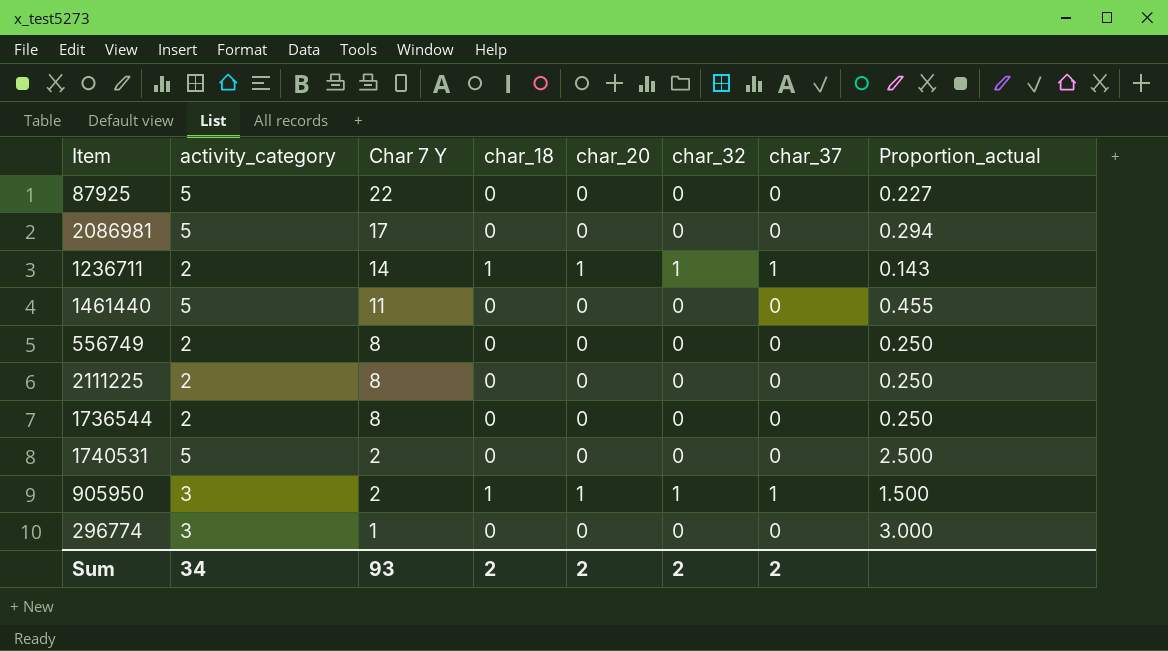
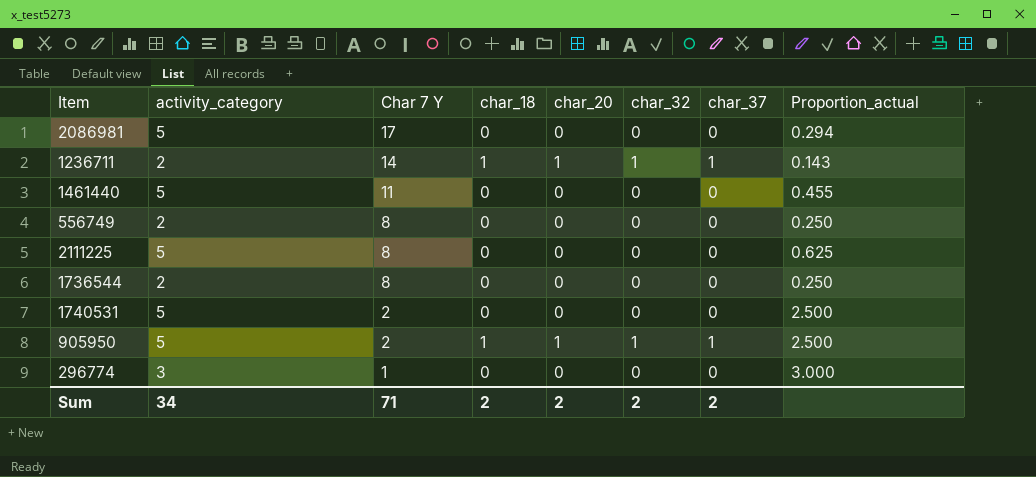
row 87925: 5 | 22 | 0 | 0 | 0 | 0 | 0.227 -> none
2111225 | activity_category: 2 -> 5
2111225 | Proportion_actual: 0.250 -> 0.625
905950 | activity_category: 3 -> 5
905950 | Proportion_actual: 1.500 -> 2.500
Sum | Char 7 Y: 93 -> 71

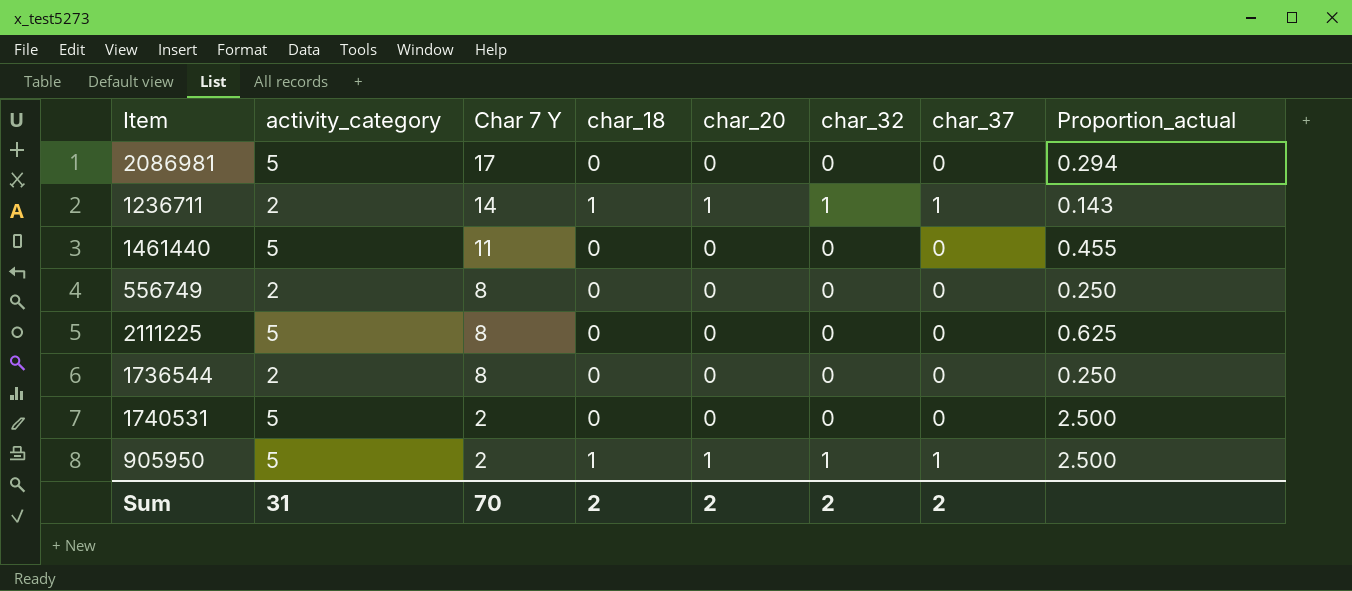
row 296774: 3 | 1 | 0 | 0 | 0 | 0 | 3.000 -> none
Sum | activity_category: 34 -> 31
Sum | Char 7 Y: 71 -> 70

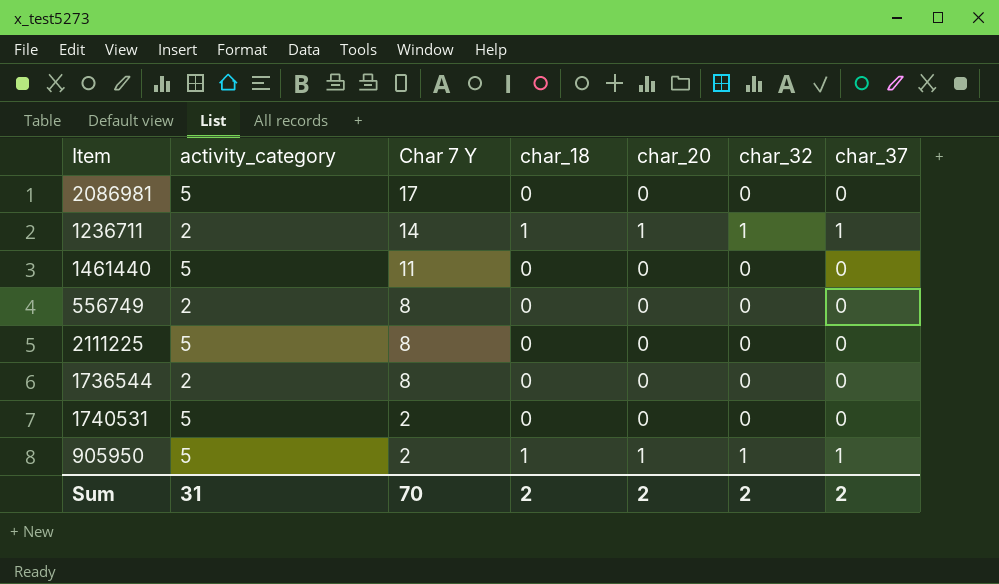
column Proportion_actual | formula: [activity_category] / [Char 7 Y] -> none

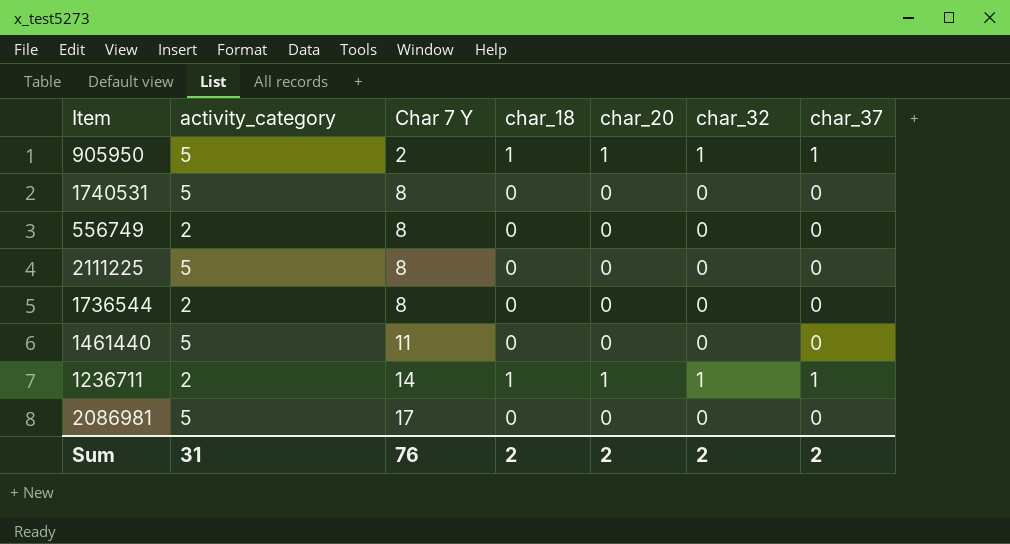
row order: Char 7 Y descending -> Char 7 Y ascending
1740531 | Char 7 Y: 2 -> 8
Sum | Char 7 Y: 70 -> 76

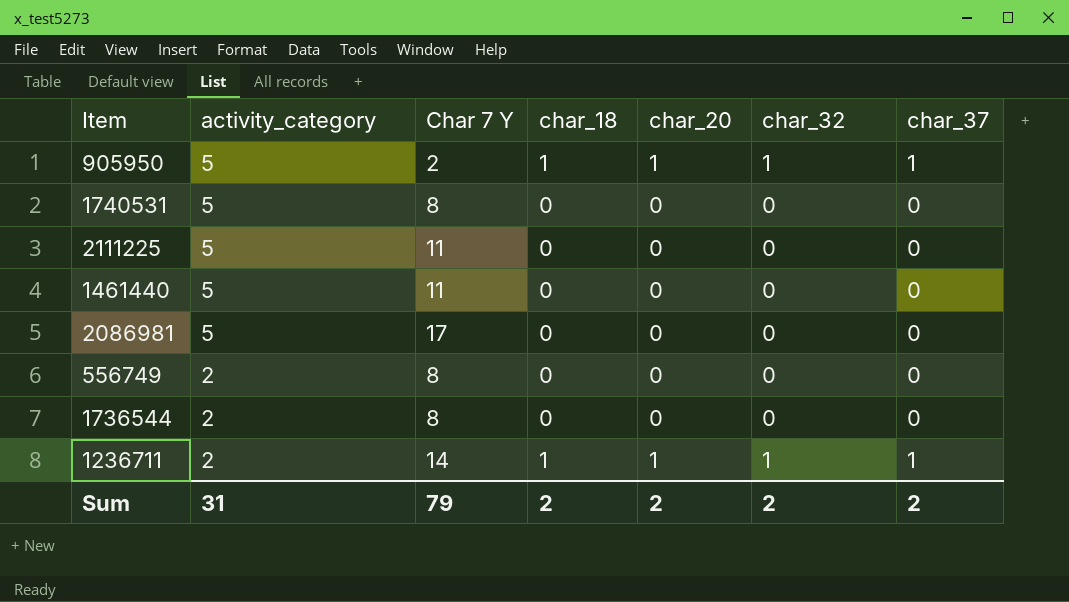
row order: Char 7 Y ascending -> activity_category descending
2111225 | Char 7 Y: 8 -> 11
Sum | Char 7 Y: 76 -> 79

